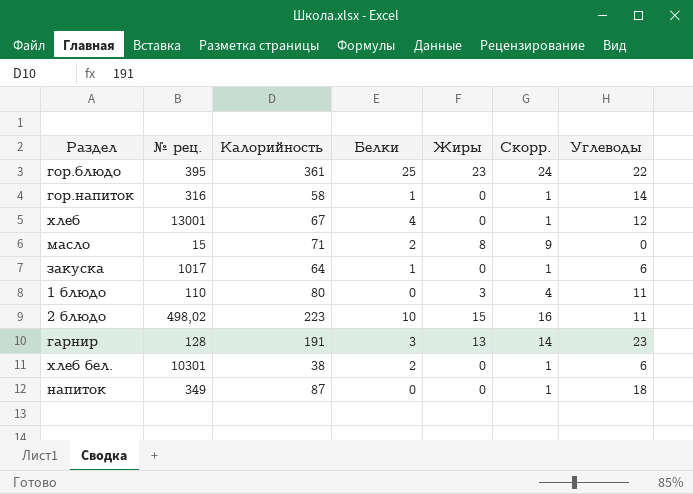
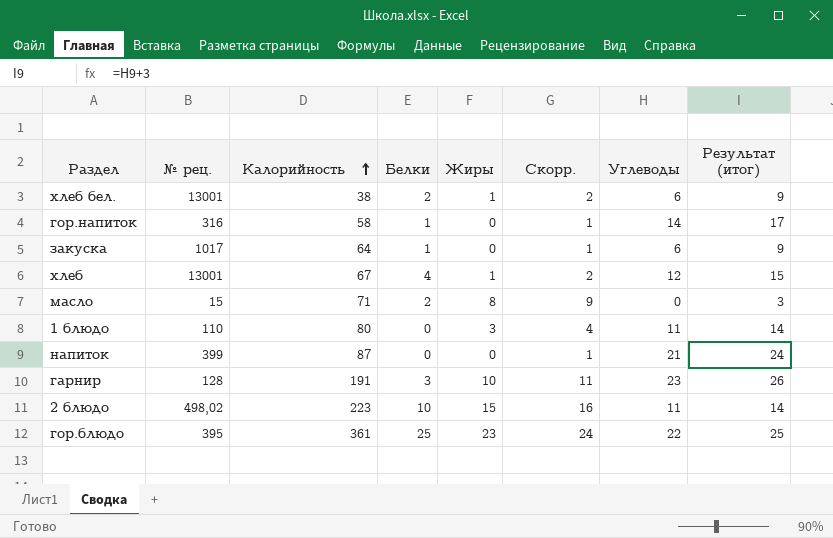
row order: none -> Калорийность ascending
column Результат (итог) | formula: none -> [Углеводы] + 3
хлеб бел. | № рец.: 10301 -> 13001
хлеб бел. | Жиры: 0 -> 1
хлеб бел. | Скорр.: 1 -> 2
хлеб | Жиры: 0 -> 1
хлеб | Скорр.: 1 -> 2
напиток | № рец.: 349 -> 399
напиток | Углеводы: 18 -> 21
гарнир | Жиры: 13 -> 10
гарнир | Скорр.: 14 -> 11

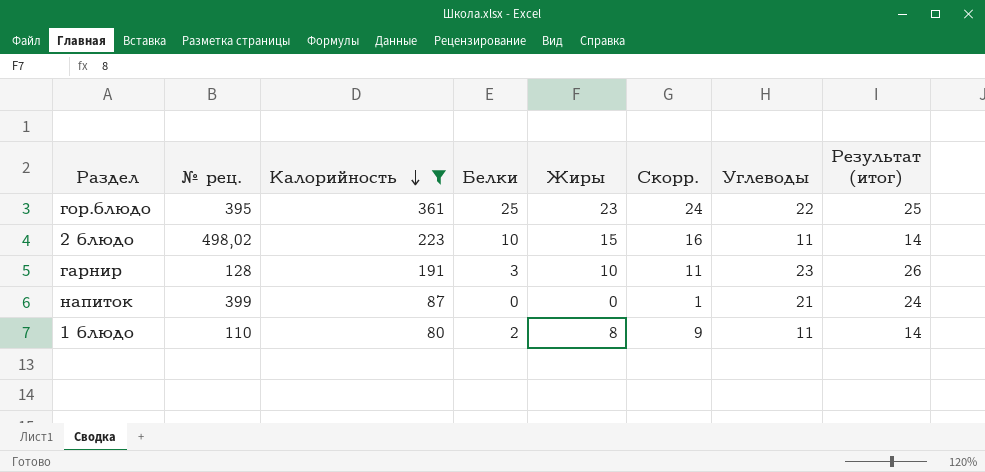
filter: none -> Калорийность >= 80
row order: Калорийность ascending -> Калорийность descending
1 блюдо | Белки: 0 -> 2
1 блюдо | Жиры: 3 -> 8
1 блюдо | Скорр.: 4 -> 9

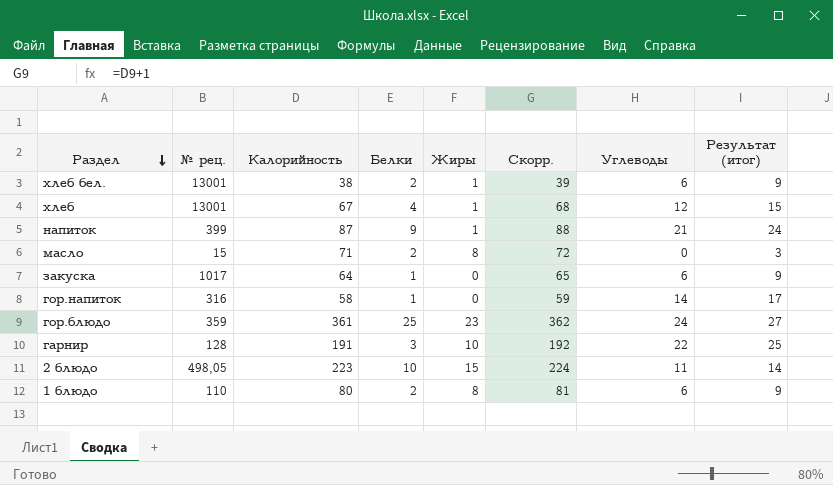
filter: Калорийность >= 80 -> none
row order: Калорийность descending -> Раздел descending
column Скорр. | formula: [Жиры] + 1 -> [Калорийность] + 1
напиток | Белки: 0 -> 9
напиток | Жиры: 0 -> 1
гор.блюдо | № рец.: 395 -> 359
гор.блюдо | Углеводы: 22 -> 24
гор.блюдо | Результат (итог): 25 -> 27
гарнир | Углеводы: 23 -> 22
гарнир | Результат (итог): 26 -> 25
2 блюдо | № рец.: 498,02 -> 498,05
1 блюдо | Углеводы: 11 -> 6
1 блюдо | Результат (итог): 14 -> 9

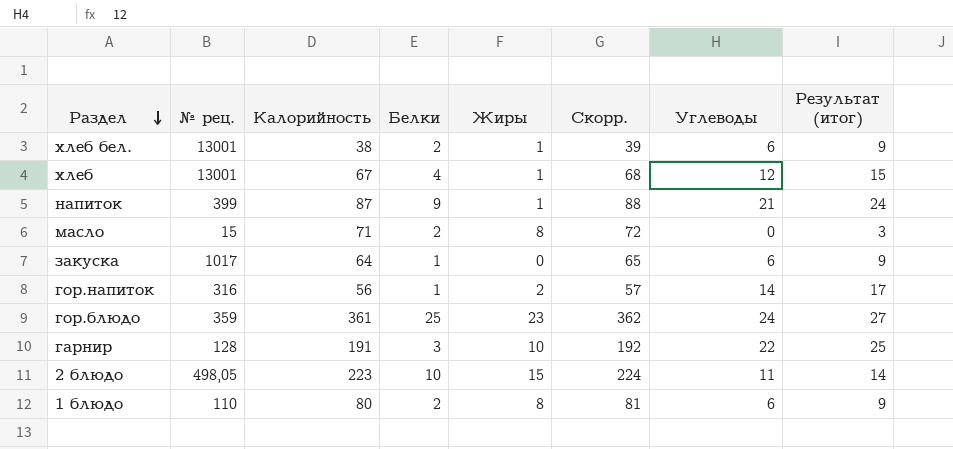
гор.напиток | Калорийность: 58 -> 56
гор.напиток | Жиры: 0 -> 2
гор.напиток | Скорр.: 59 -> 57

